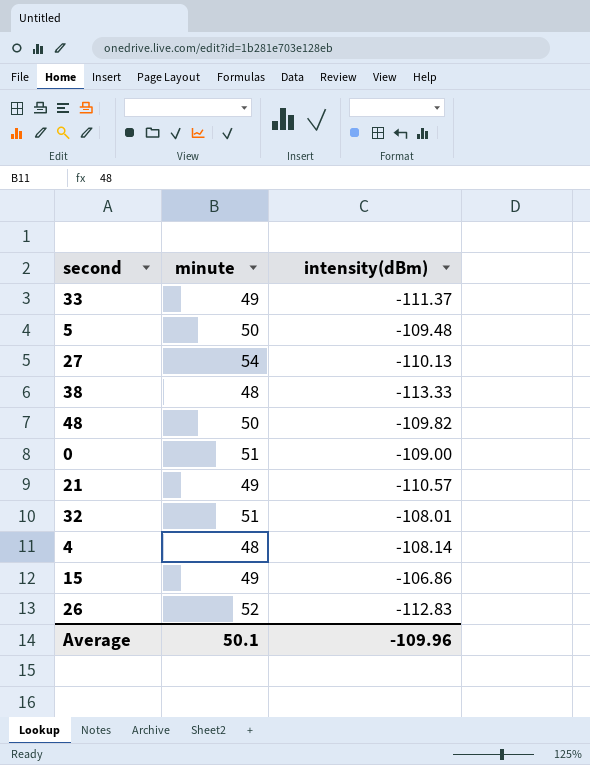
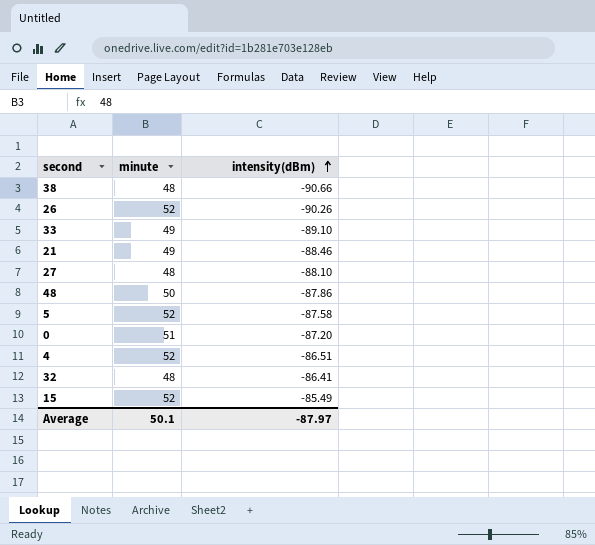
row order: none -> intensity(dBm) ascending
38 | intensity(dBm): -113.33 -> -90.66
26 | intensity(dBm): -112.83 -> -90.26
33 | intensity(dBm): -111.37 -> -89.10
21 | intensity(dBm): -110.57 -> -88.46
27 | minute: 54 -> 48
27 | intensity(dBm): -110.13 -> -88.10
48 | intensity(dBm): -109.82 -> -87.86
5 | minute: 50 -> 52
5 | intensity(dBm): -109.48 -> -87.58
0 | intensity(dBm): -109.00 -> -87.20
4 | minute: 48 -> 52
4 | intensity(dBm): -108.14 -> -86.51
32 | minute: 51 -> 48
32 | intensity(dBm): -108.01 -> -86.41
15 | minute: 49 -> 52
15 | intensity(dBm): -106.86 -> -85.49
Average | intensity(dBm): -109.96 -> -87.97

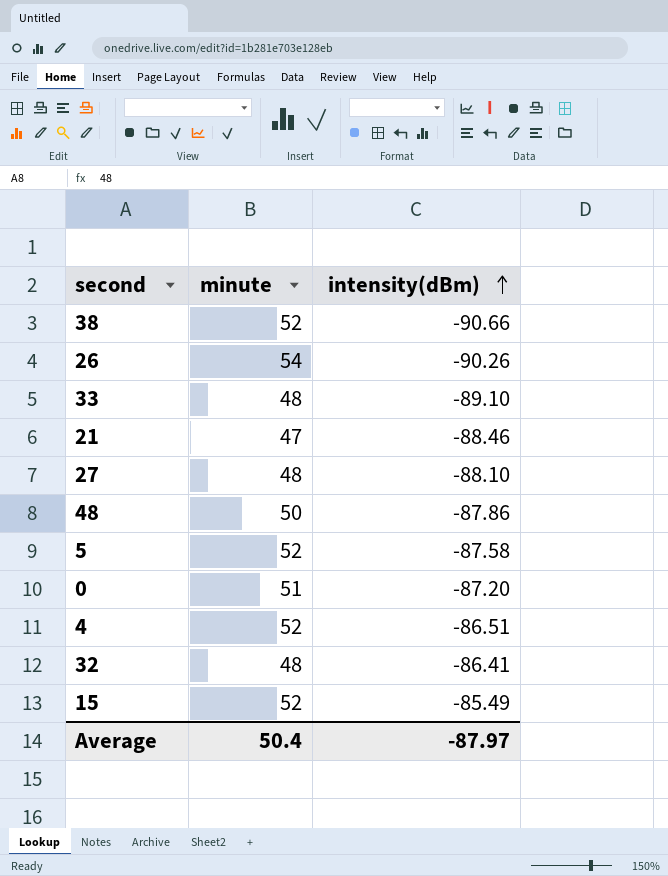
38 | minute: 48 -> 52
26 | minute: 52 -> 54
33 | minute: 49 -> 48
21 | minute: 49 -> 47
Average | minute: 50.1 -> 50.4

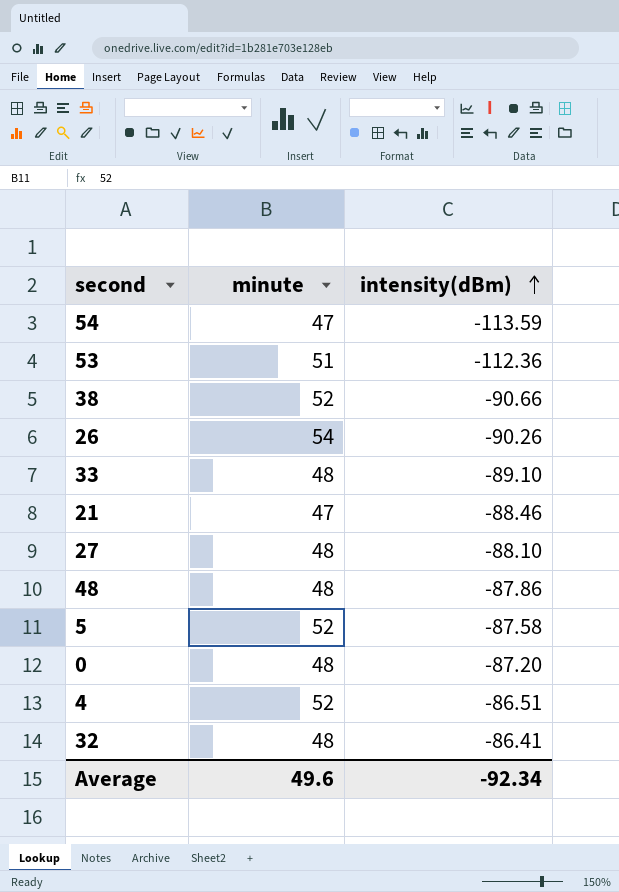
row 15: 52 | -85.49 -> none
row 54: none -> 47 | -113.59
row 53: none -> 51 | -112.36
48 | minute: 50 -> 48
0 | minute: 51 -> 48
Average | minute: 50.4 -> 49.6
Average | intensity(dBm): -87.97 -> -92.34

